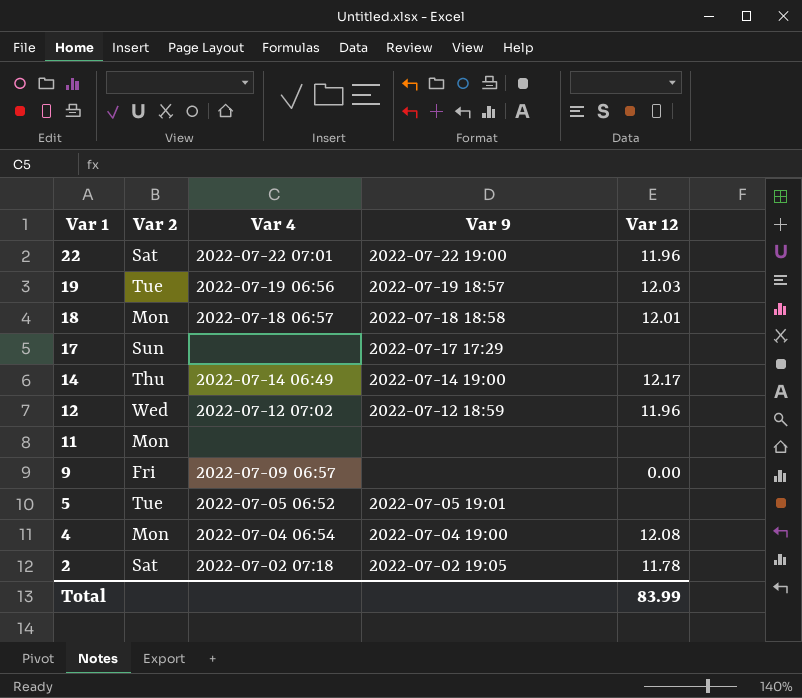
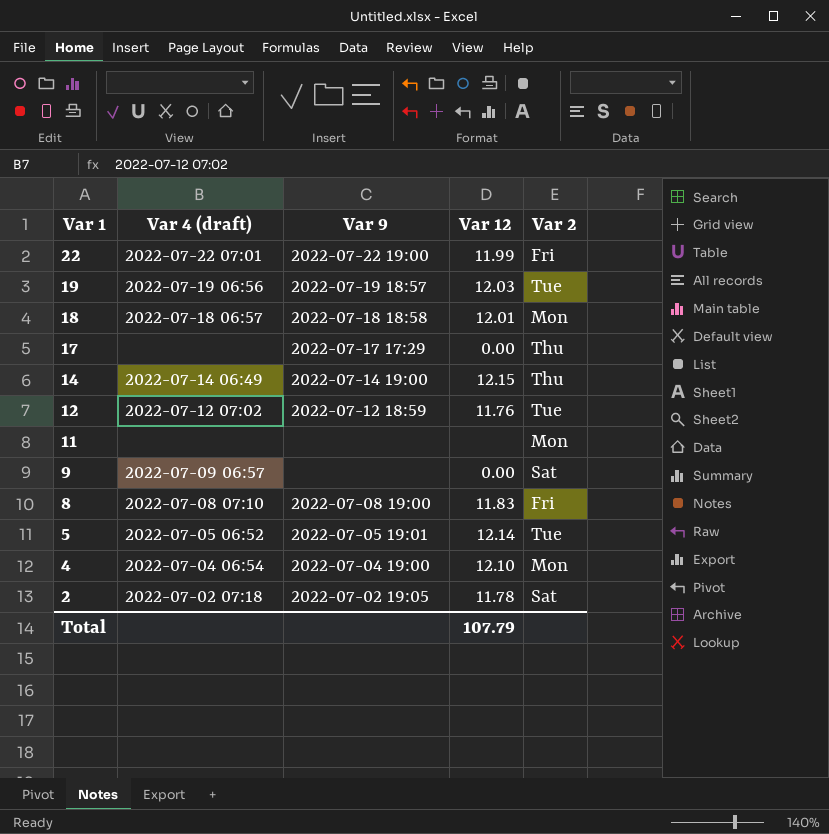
column name: Var 4 -> Var 4 (draft)
column Var 2 | position: 2 -> 5
22 | Var 12: 11.96 -> 11.99
22 | Var 2: Sat -> Fri
17 | Var 12: none -> 0.00
17 | Var 2: Sun -> Thu
14 | Var 12: 12.17 -> 12.15
12 | Var 12: 11.96 -> 11.76
12 | Var 2: Wed -> Tue
9 | Var 2: Fri -> Sat
row 8: none -> 2022-07-08 07:10 | 2022-07-08 19:00 | 11.83 | Fri
5 | Var 12: none -> 12.14
4 | Var 12: 12.08 -> 12.10
Total | Var 12: 83.99 -> 107.79

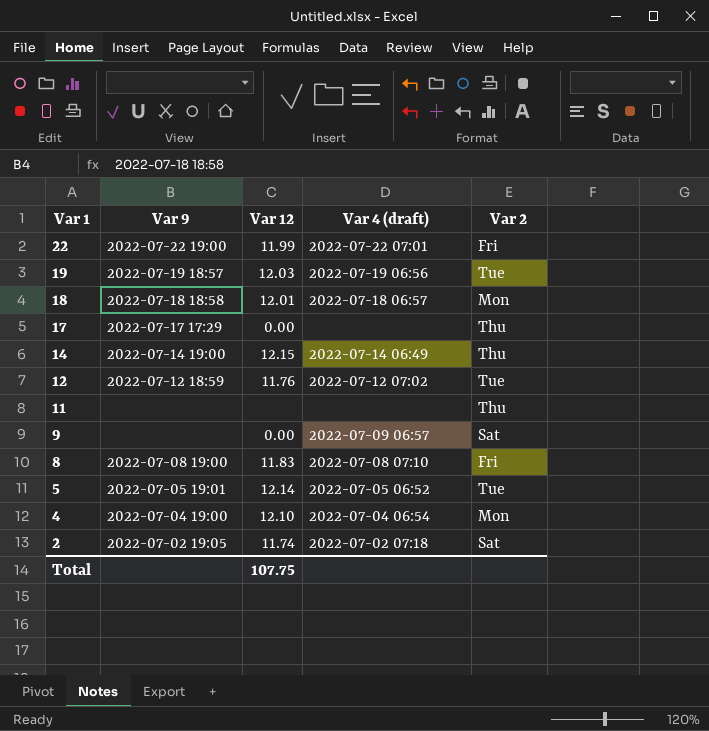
column Var 4 (draft) | position: 2 -> 4
11 | Var 2: Mon -> Thu
2 | Var 12: 11.78 -> 11.74
Total | Var 12: 107.79 -> 107.75

